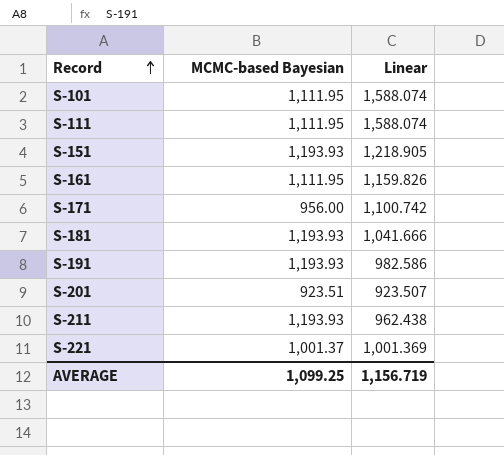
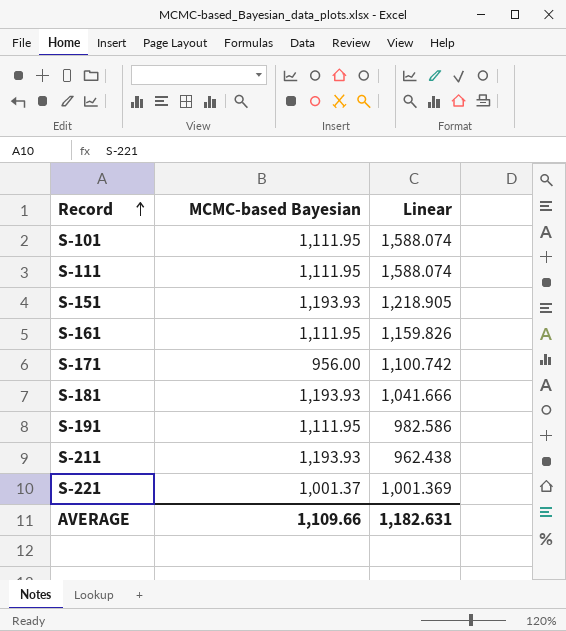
row S-201: 923.51 | 923.507 -> none
S-191 | MCMC-based Bayesian: 1,193.93 -> 1,111.95
AVERAGE | MCMC-based Bayesian: 1,099.25 -> 1,109.66
AVERAGE | Linear: 1,156.719 -> 1,182.631

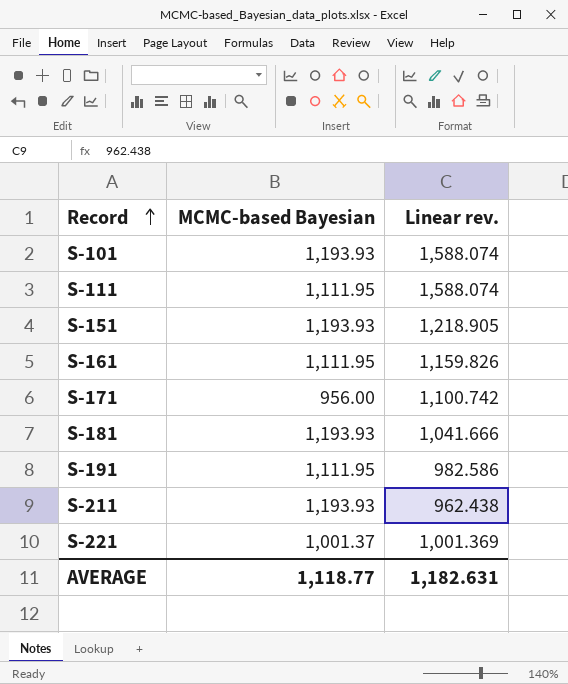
column name: Linear -> Linear rev.
S-101 | MCMC-based Bayesian: 1,111.95 -> 1,193.93
AVERAGE | MCMC-based Bayesian: 1,109.66 -> 1,118.77

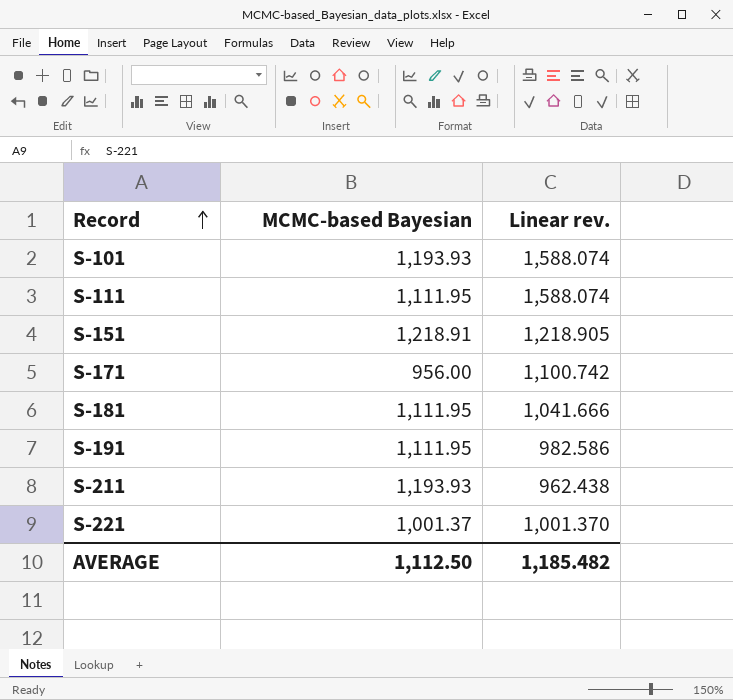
row S-161: 1,111.95 | 1,159.826 -> none
S-151 | MCMC-based Bayesian: 1,193.93 -> 1,218.91
S-181 | MCMC-based Bayesian: 1,193.93 -> 1,111.95
S-221 | Linear rev.: 1,001.369 -> 1,001.370
AVERAGE | MCMC-based Bayesian: 1,118.77 -> 1,112.50
AVERAGE | Linear rev.: 1,182.631 -> 1,185.482

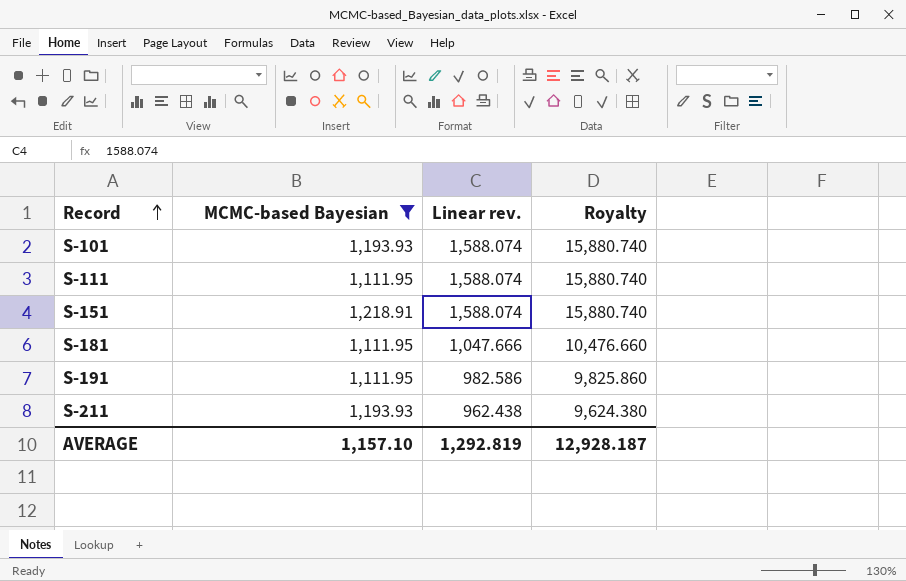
filter: none -> MCMC-based Bayesian >= 1,111.95
column Royalty | formula: none -> [Linear rev.] * 10
S-151 | Linear rev.: 1,218.905 -> 1,588.074
S-181 | Linear rev.: 1,041.666 -> 1,047.666
AVERAGE | MCMC-based Bayesian: 1,112.50 -> 1,157.10
AVERAGE | Linear rev.: 1,185.482 -> 1,292.819

